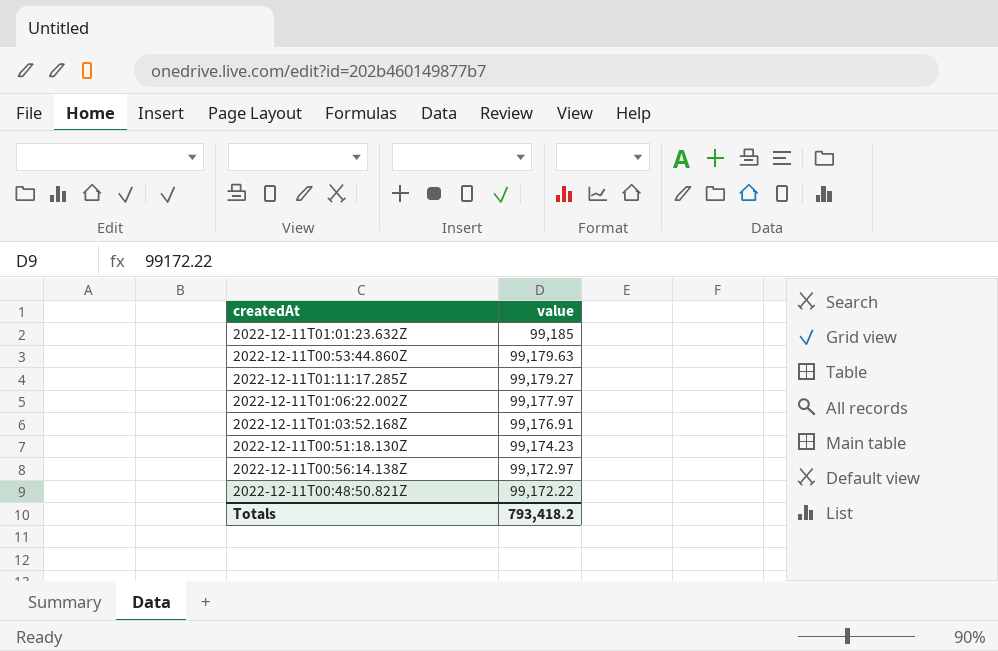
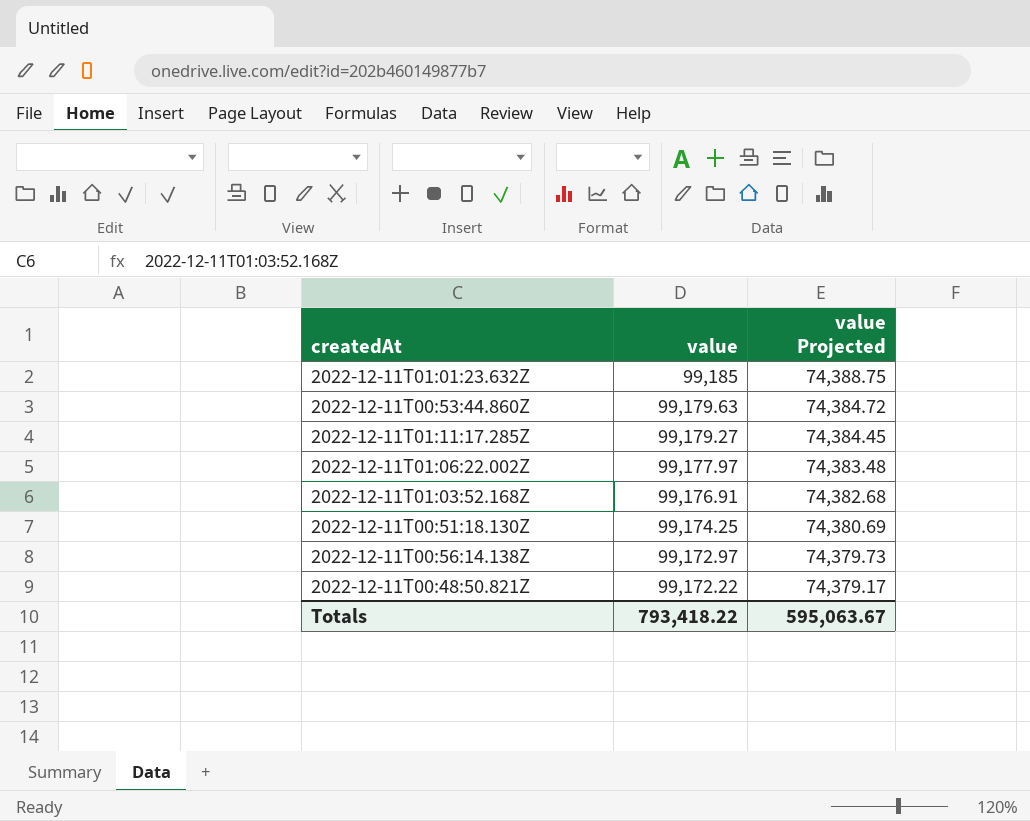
column value Projected | formula: none -> [value] * 0.75
2022-12-11T00:51:18.130Z | value: 99,174.23 -> 99,174.25
Totals | value: 793,418.2 -> 793,418.22

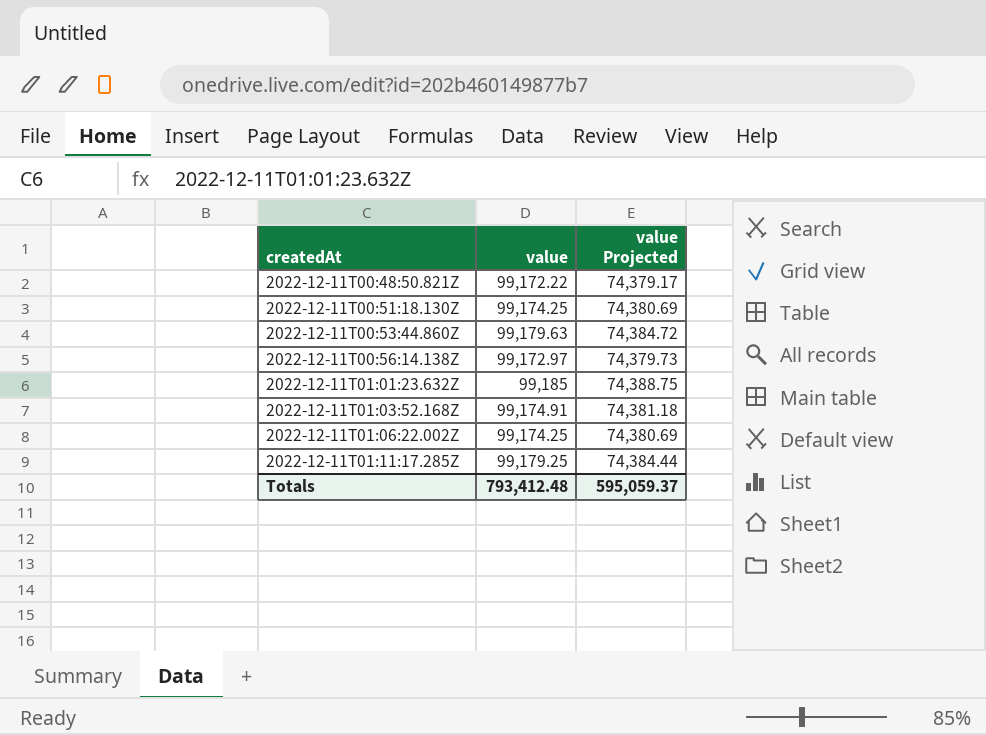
row order: value descending -> createdAt ascending
2022-12-11T01:03:52.168Z | value: 99,176.91 -> 99,174.91
2022-12-11T01:03:52.168Z | value Projected: 74,382.68 -> 74,381.18
2022-12-11T01:06:22.002Z | value: 99,177.97 -> 99,174.25
2022-12-11T01:06:22.002Z | value Projected: 74,383.48 -> 74,380.69
2022-12-11T01:11:17.285Z | value: 99,179.27 -> 99,179.25
2022-12-11T01:11:17.285Z | value Projected: 74,384.45 -> 74,384.44
Totals | value: 793,418.22 -> 793,412.48
Totals | value Projected: 595,063.67 -> 595,059.37

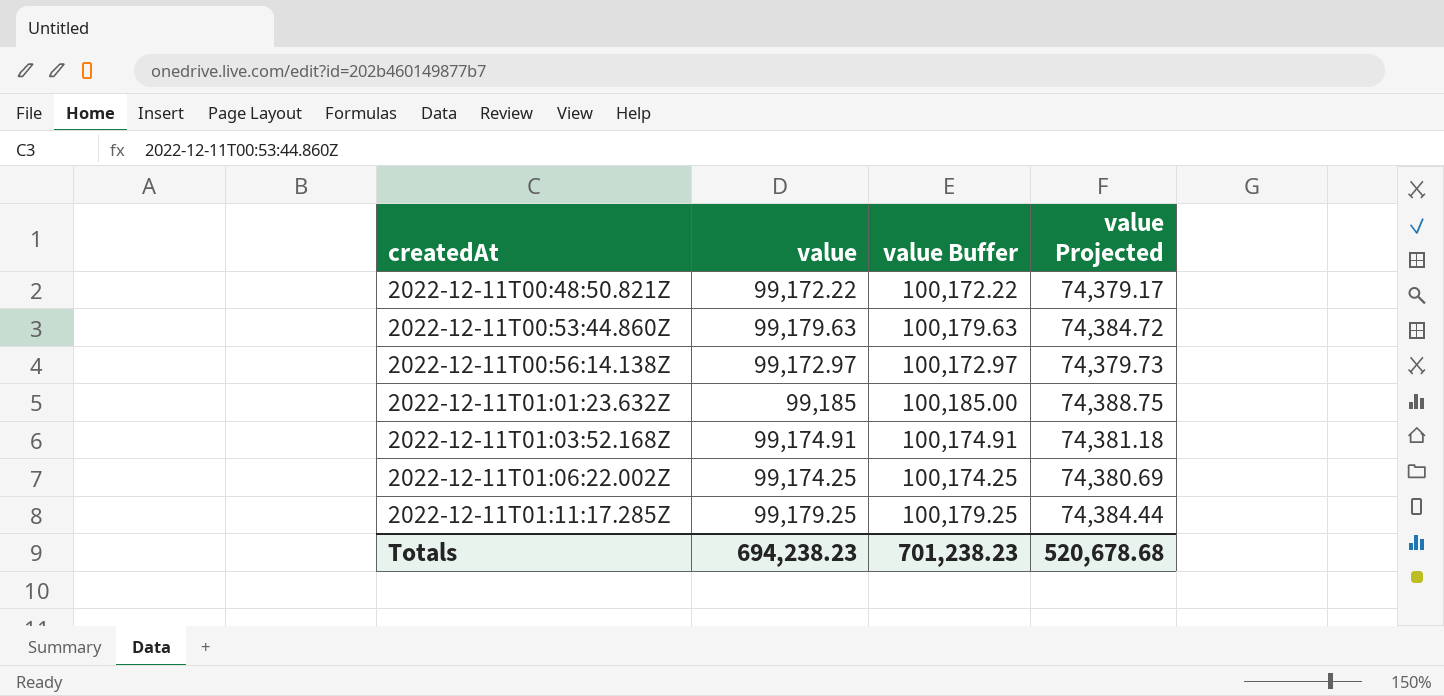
column value Buffer | formula: none -> [value] + 1000
row 2022-12-11T00:51:18.130Z: 99,174.25 | 74,380.69 -> none
Totals | value: 793,412.48 -> 694,238.23
Totals | value Projected: 595,059.37 -> 520,678.68

